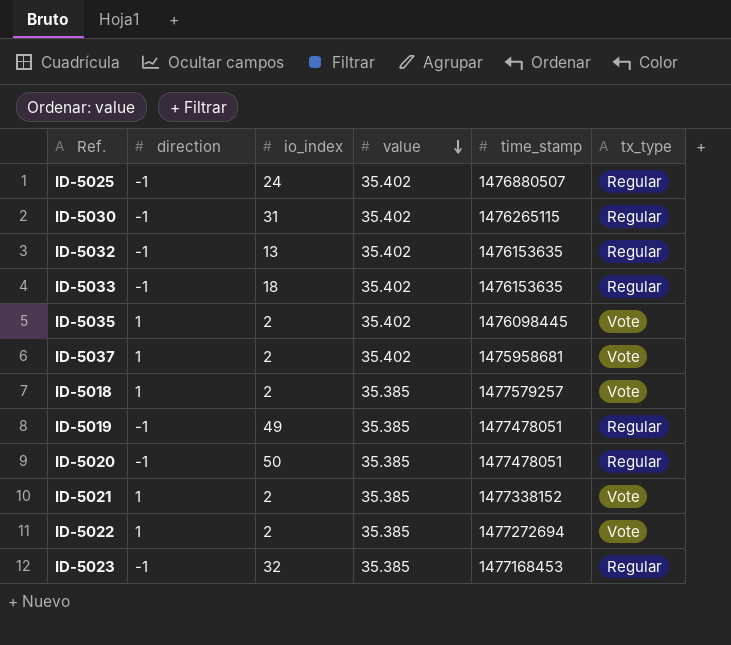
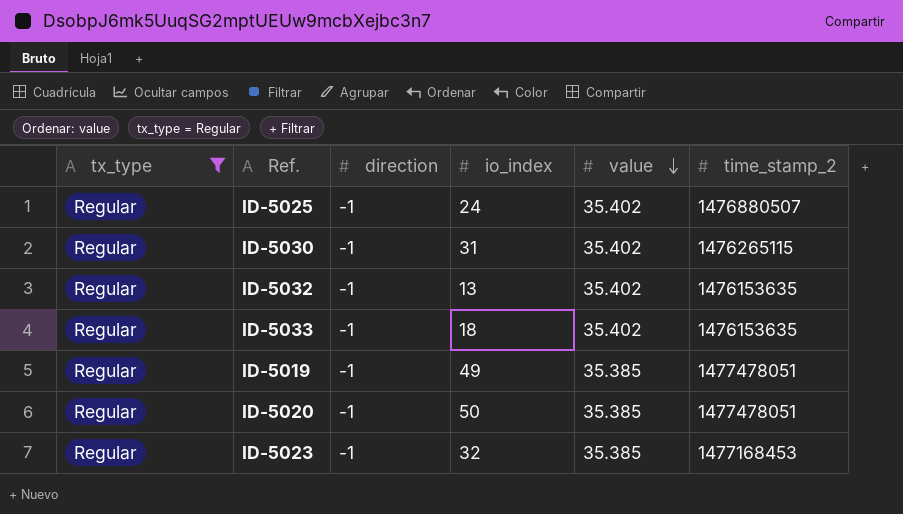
filter: none -> tx_type = Regular
column tx_type | position: 6 -> 1
column name: time_stamp -> time_stamp_2

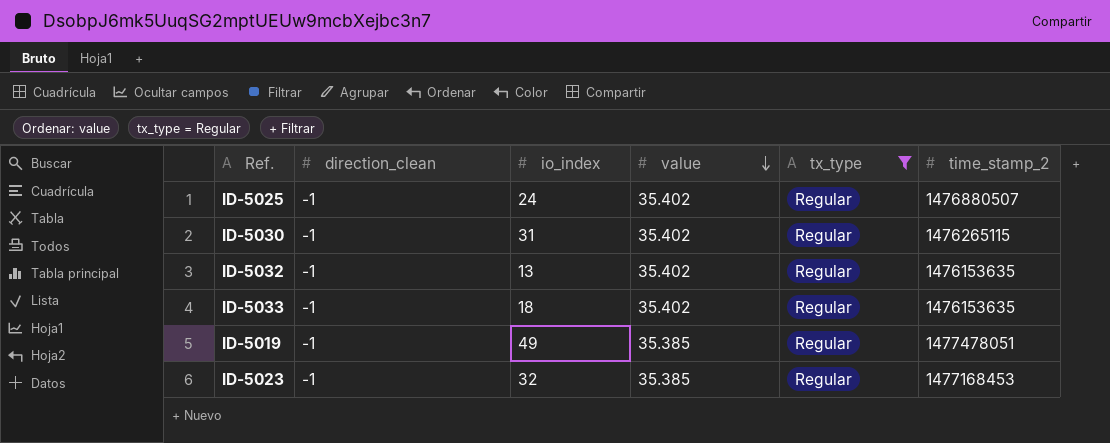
column name: direction -> direction_clean
column tx_type | position: 1 -> 5
row ID-5020: Regular | -1 | 50 | 35.385 | 1477478051 -> none

